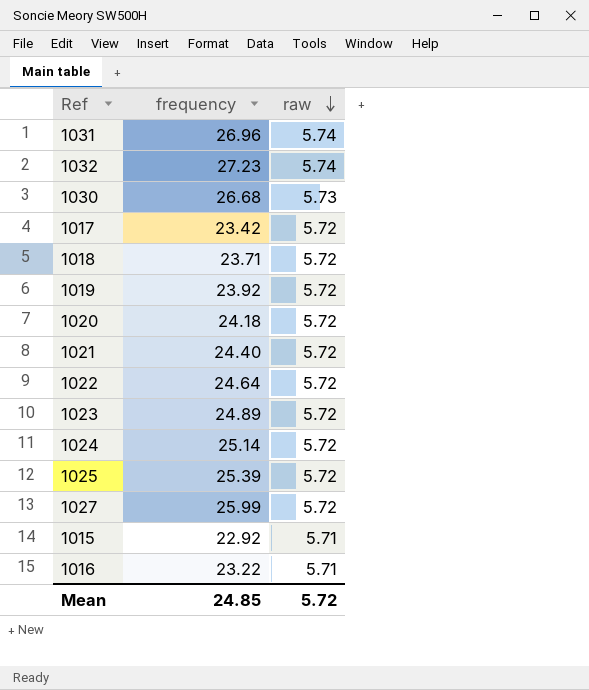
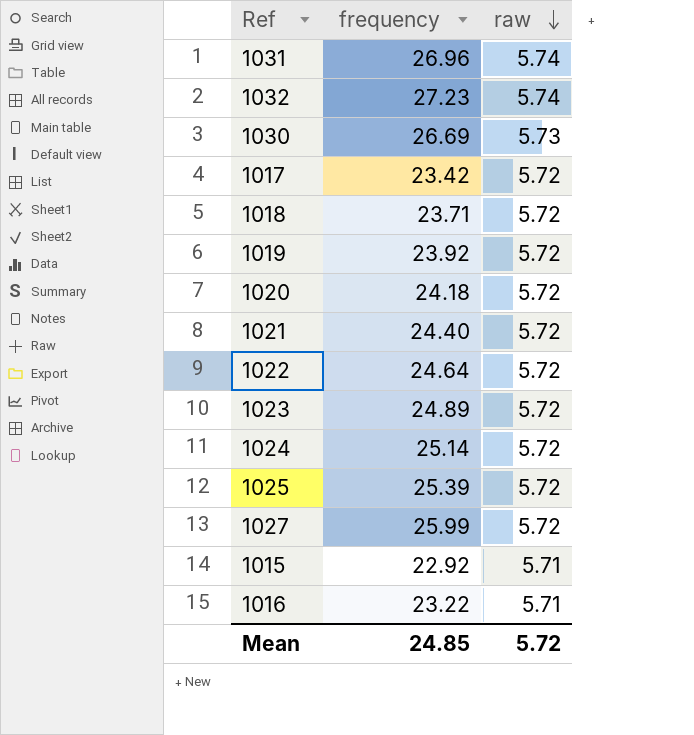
1030 | frequency: 26.68 -> 26.69

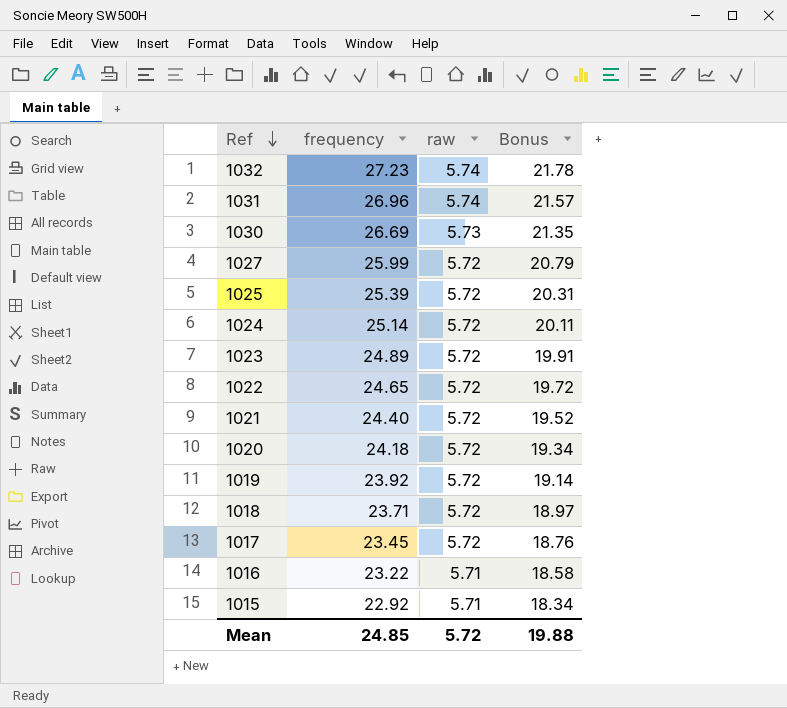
row order: raw descending -> Ref descending
column Bonus | formula: none -> [frequency] * 0.8
1022 | frequency: 24.64 -> 24.65
1017 | frequency: 23.42 -> 23.45

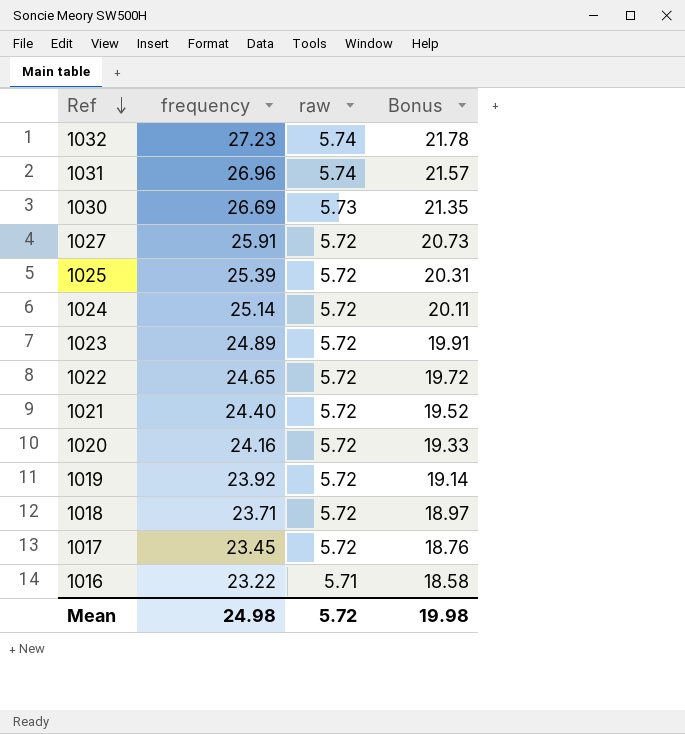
row 1015: 22.92 | 5.71 | 18.34 -> none
1027 | frequency: 25.99 -> 25.91
1027 | Bonus: 20.79 -> 20.73
1020 | frequency: 24.18 -> 24.16
1020 | Bonus: 19.34 -> 19.33
Mean | frequency: 24.85 -> 24.98
Mean | Bonus: 19.88 -> 19.98

